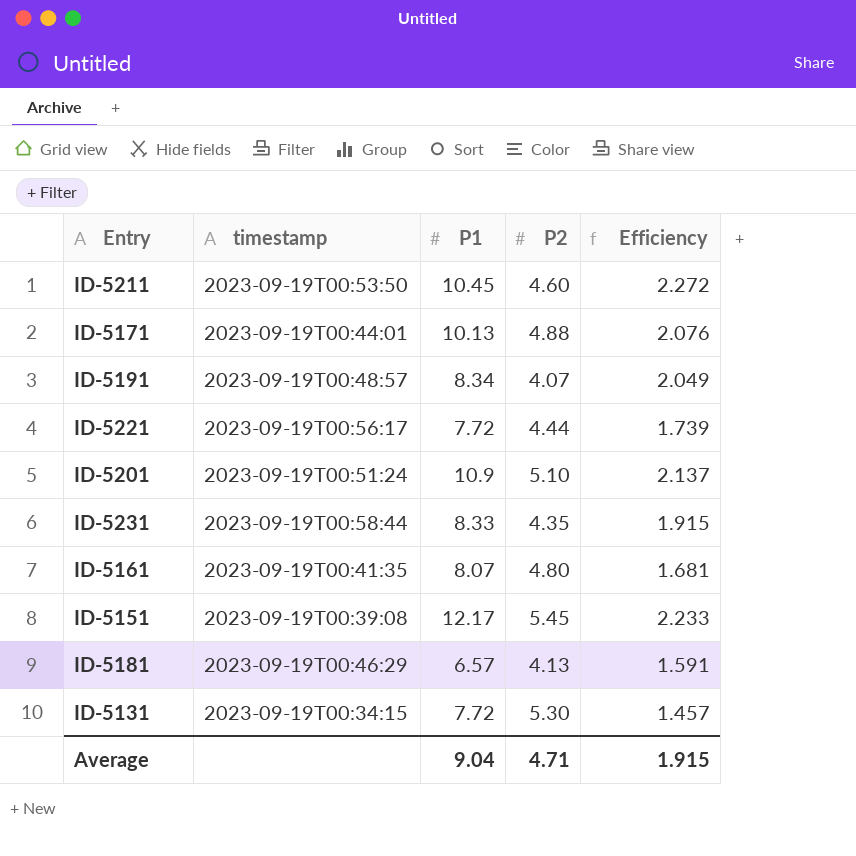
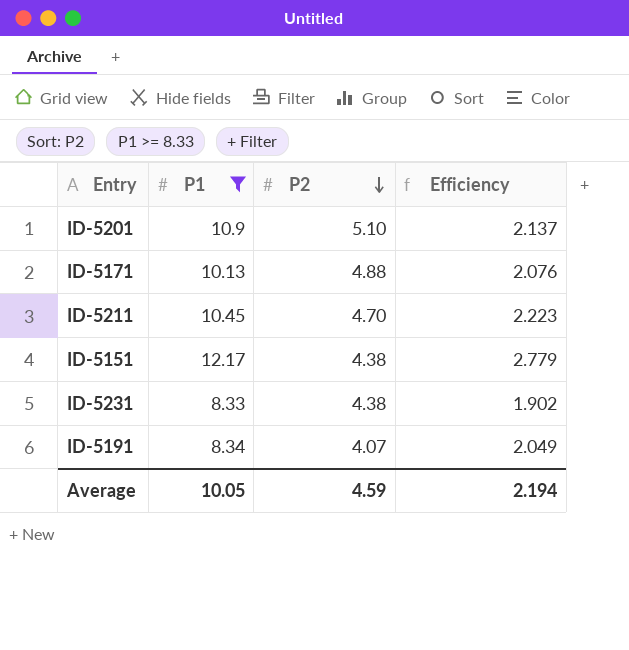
filter: none -> P1 >= 8.33
row order: none -> P2 descending
column timestamp | position: 2 -> none
ID-5211 | P2: 4.60 -> 4.70
ID-5211 | Efficiency: 2.272 -> 2.223
ID-5151 | P2: 5.45 -> 4.38
ID-5151 | Efficiency: 2.233 -> 2.779
ID-5231 | P2: 4.35 -> 4.38
ID-5231 | Efficiency: 1.915 -> 1.902
Average | P1: 9.04 -> 10.05
Average | P2: 4.71 -> 4.59
Average | Efficiency: 1.915 -> 2.194

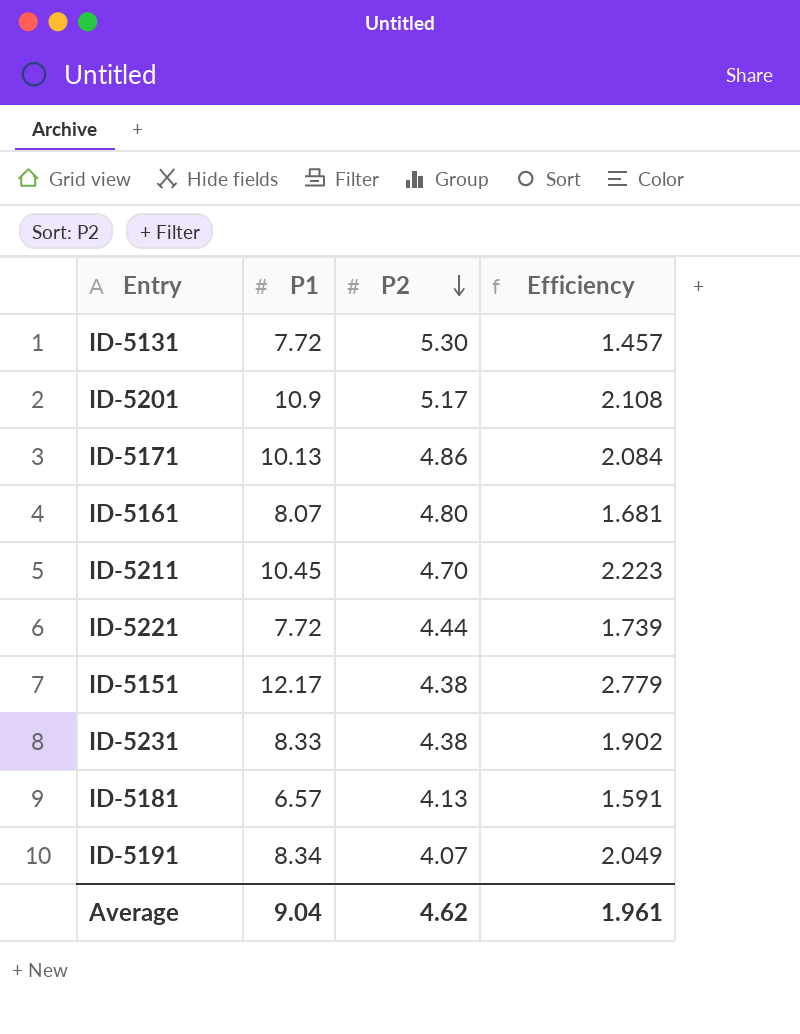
filter: P1 >= 8.33 -> none
ID-5201 | P2: 5.10 -> 5.17
ID-5201 | Efficiency: 2.137 -> 2.108
ID-5171 | P2: 4.88 -> 4.86
ID-5171 | Efficiency: 2.076 -> 2.084
Average | P1: 10.05 -> 9.04
Average | P2: 4.59 -> 4.62
Average | Efficiency: 2.194 -> 1.961

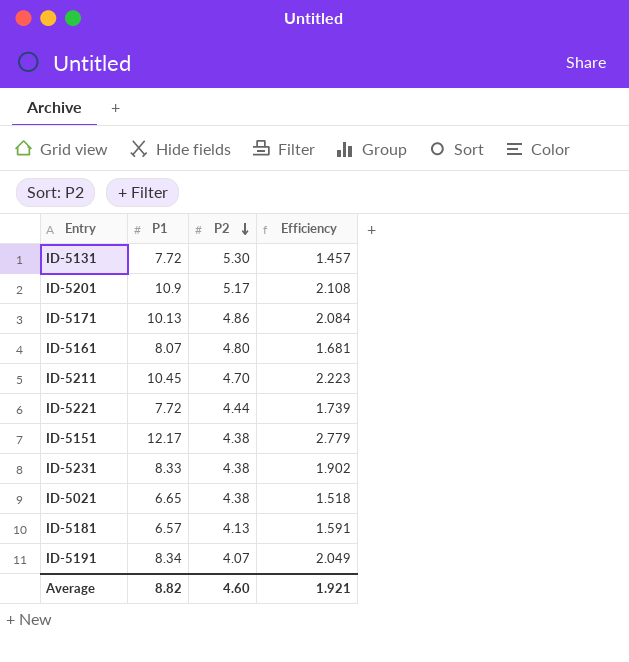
row ID-5021: none -> 6.65 | 4.38 | 1.518
Average | P1: 9.04 -> 8.82
Average | P2: 4.62 -> 4.60
Average | Efficiency: 1.961 -> 1.921

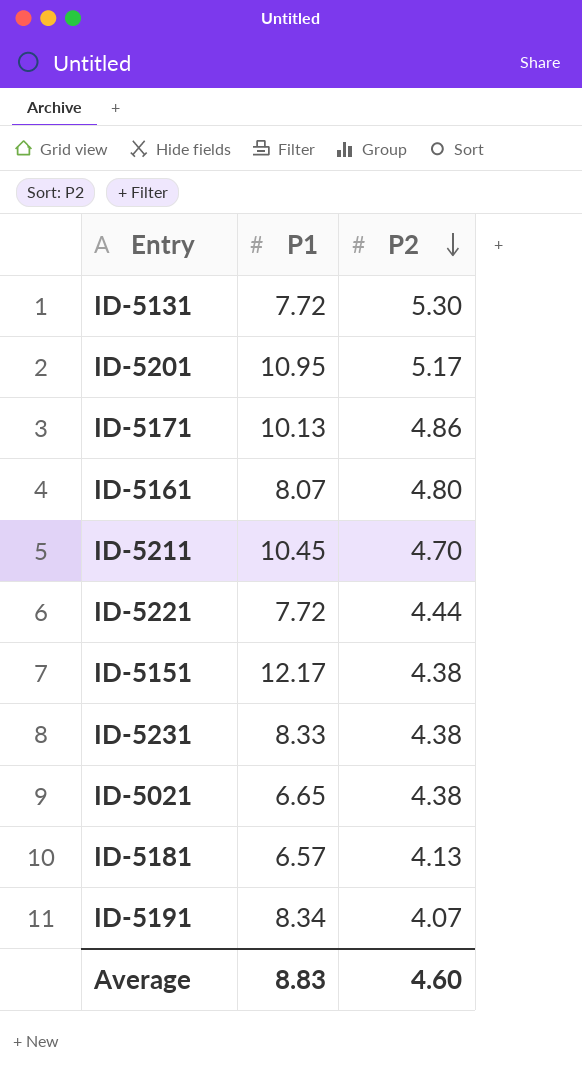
column Efficiency | formula: [P1] / [P2] -> none
ID-5201 | P1: 10.9 -> 10.95
Average | P1: 8.82 -> 8.83

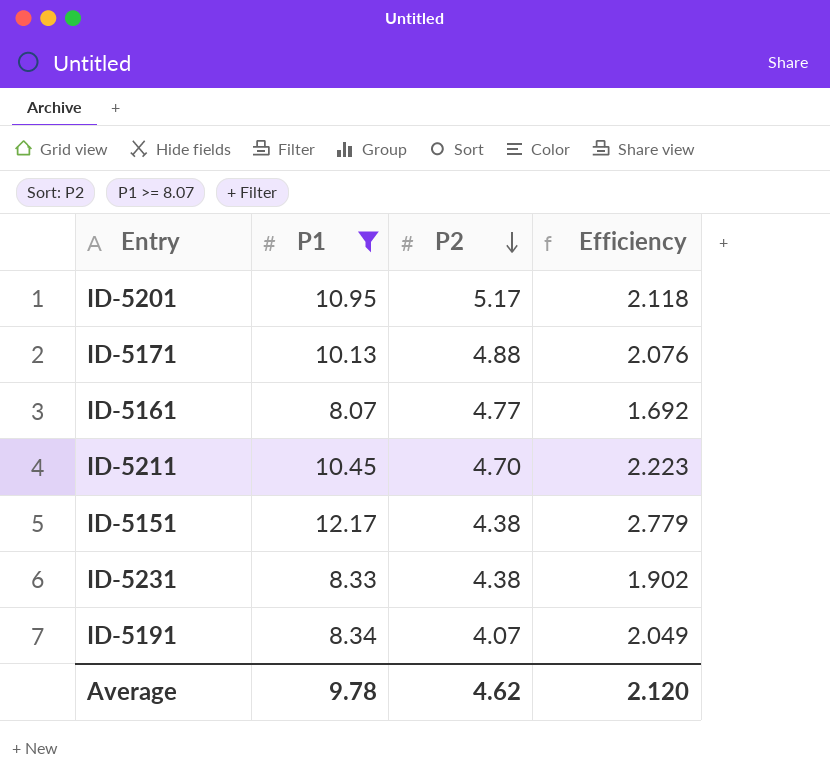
filter: none -> P1 >= 8.07
column Efficiency | formula: none -> [P1] / [P2]
ID-5171 | P2: 4.86 -> 4.88
ID-5161 | P2: 4.80 -> 4.77
Average | P1: 8.83 -> 9.78
Average | P2: 4.60 -> 4.62

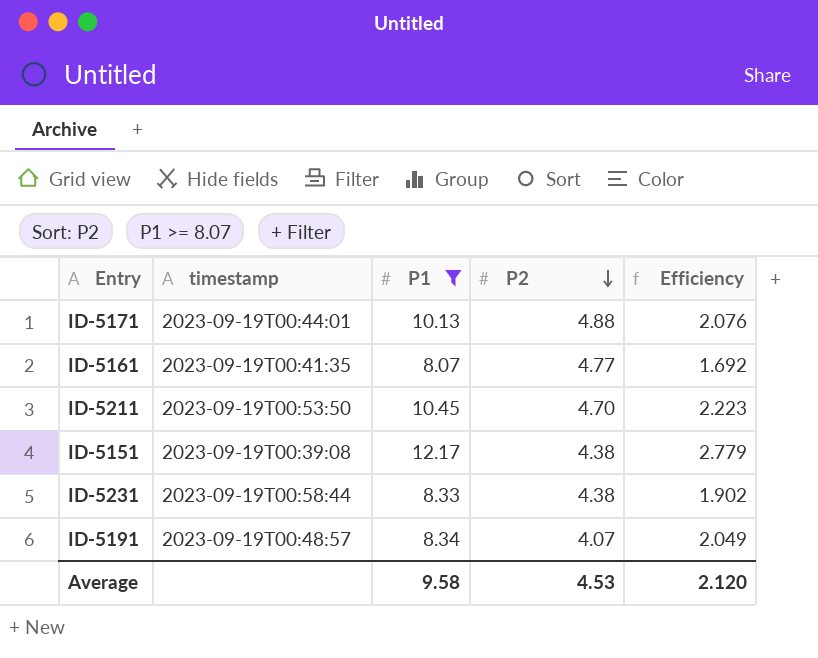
column timestamp | position: none -> 2
row ID-5201: 10.95 | 5.17 | 2.118 -> none
Average | P1: 9.78 -> 9.58
Average | P2: 4.62 -> 4.53

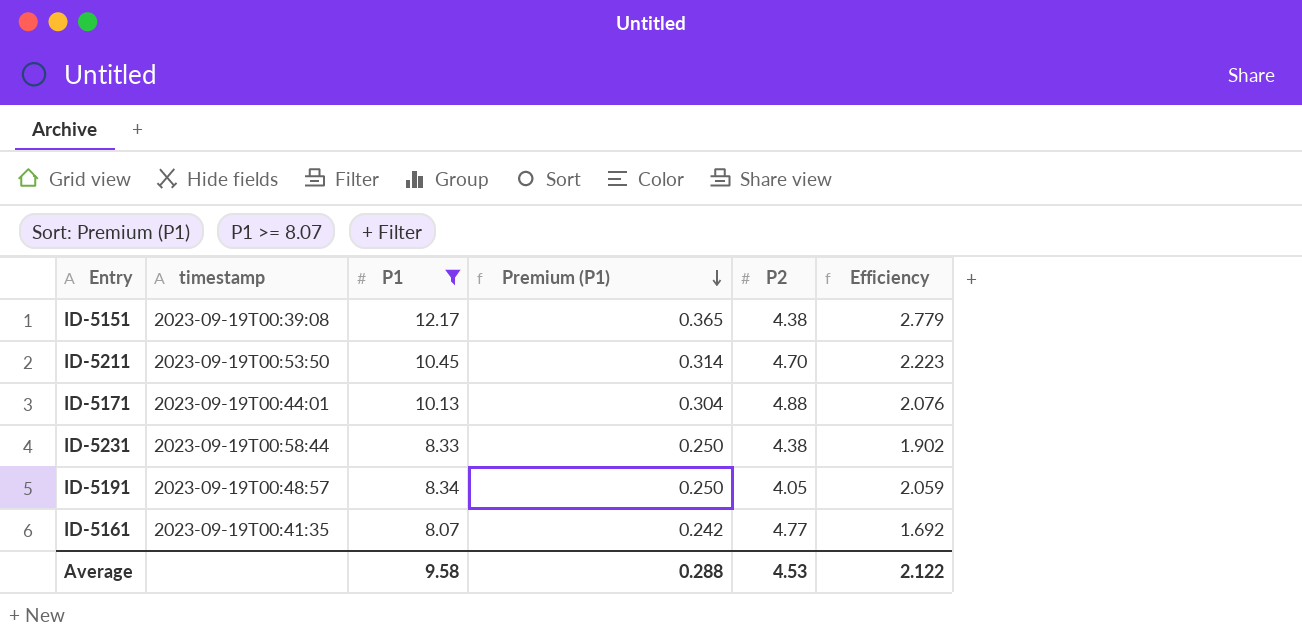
row order: P2 descending -> Premium (P1) descending
column Premium (P1) | formula: none -> [P1] * 0.03
ID-5191 | P2: 4.07 -> 4.05
ID-5191 | Efficiency: 2.049 -> 2.059
Average | Efficiency: 2.120 -> 2.122

